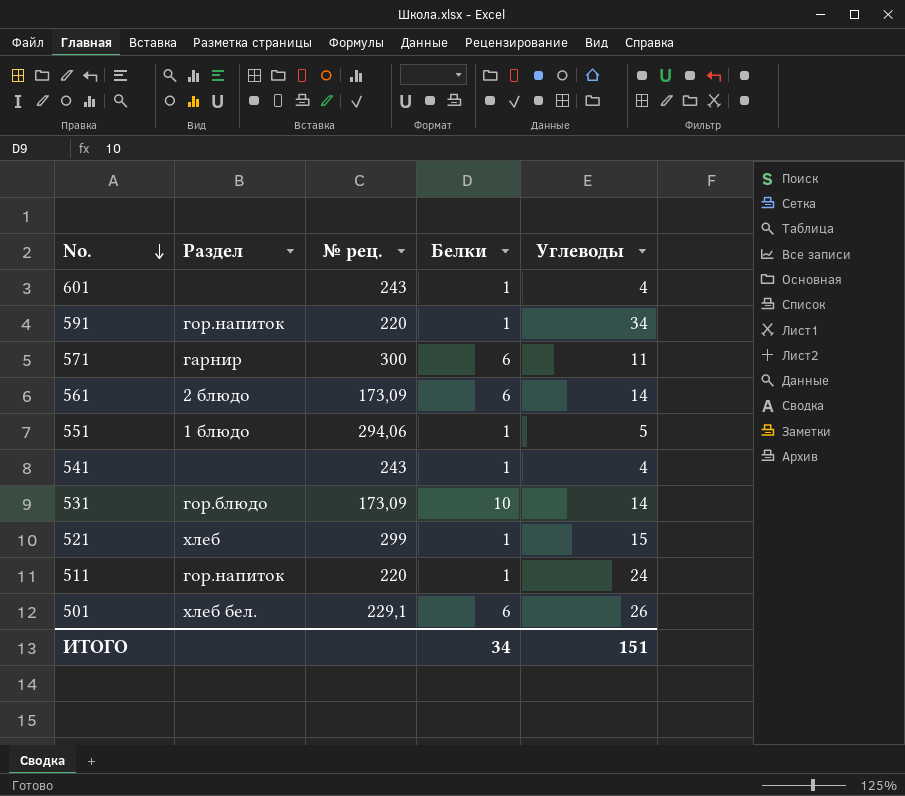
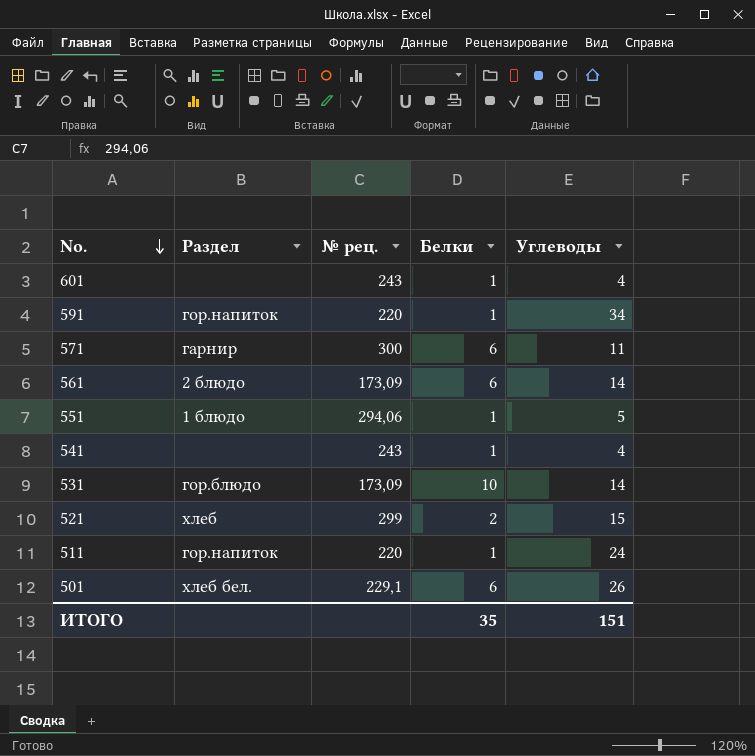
521 | Белки: 1 -> 2
ИТОГО | Белки: 34 -> 35

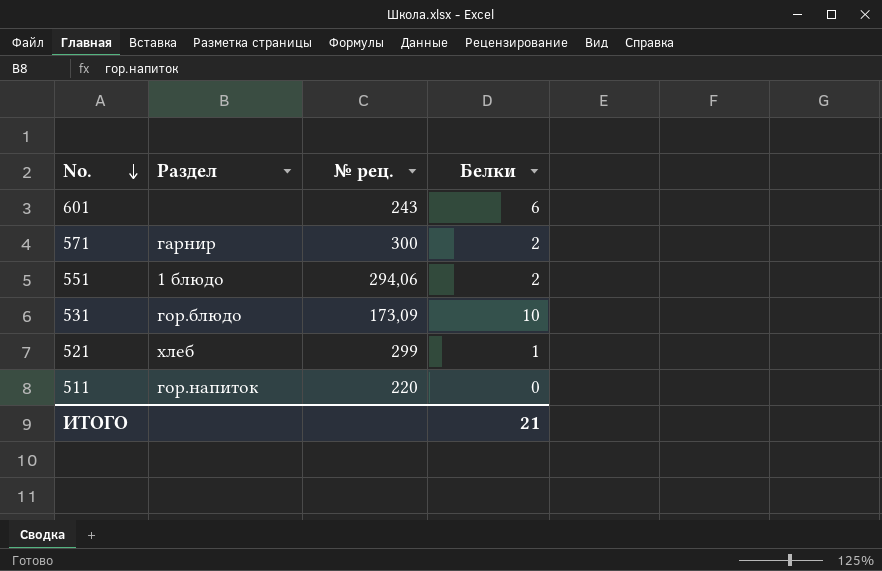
column Углеводы | position: 5 -> none
row 591: гор.напиток | 220 | 1 | 34 -> none
row 561: 2 блюдо | 173,09 | 6 | 14 -> none
row 541: none | 243 | 1 | 4 -> none
row 501: хлеб бел. | 229,1 | 6 | 26 -> none
601 | Белки: 1 -> 6
571 | Белки: 6 -> 2
551 | Белки: 1 -> 2
521 | Белки: 2 -> 1
511 | Белки: 1 -> 0
ИТОГО | Белки: 35 -> 21

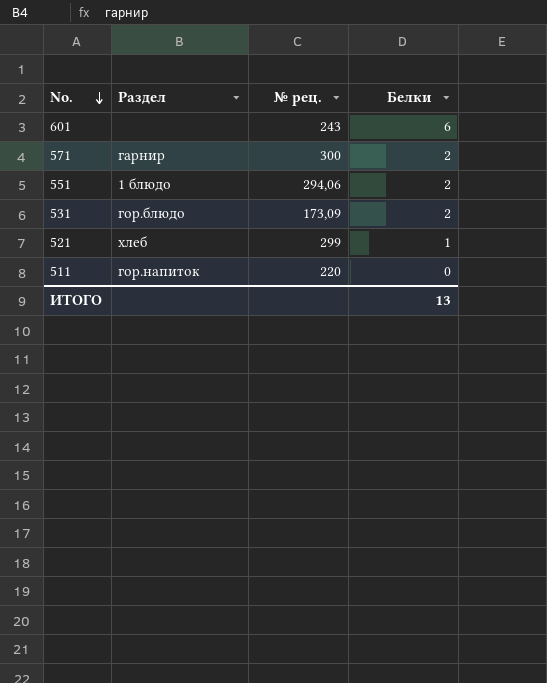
531 | Белки: 10 -> 2
ИТОГО | Белки: 21 -> 13

